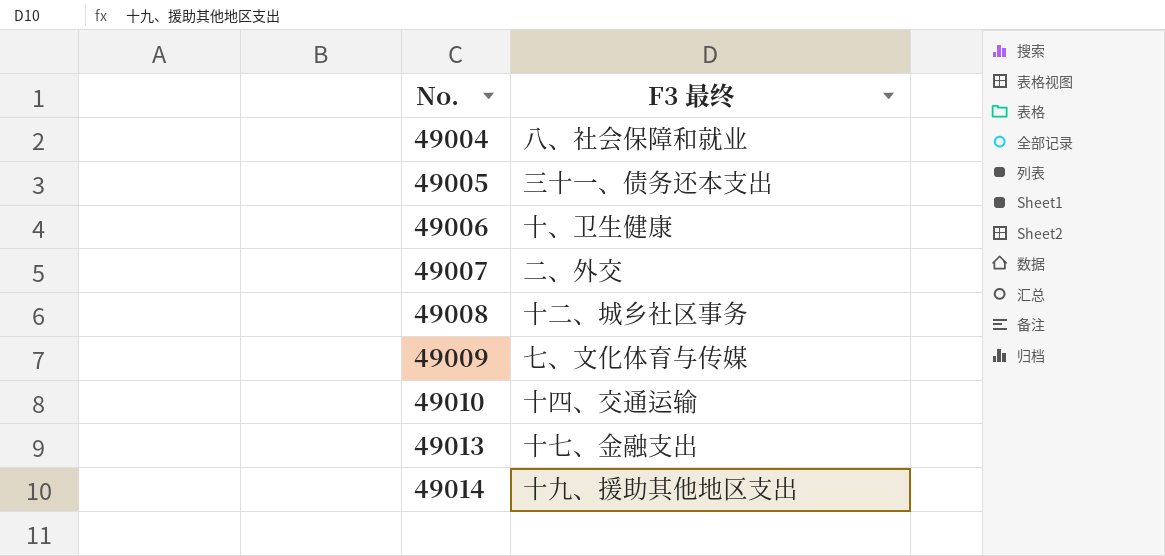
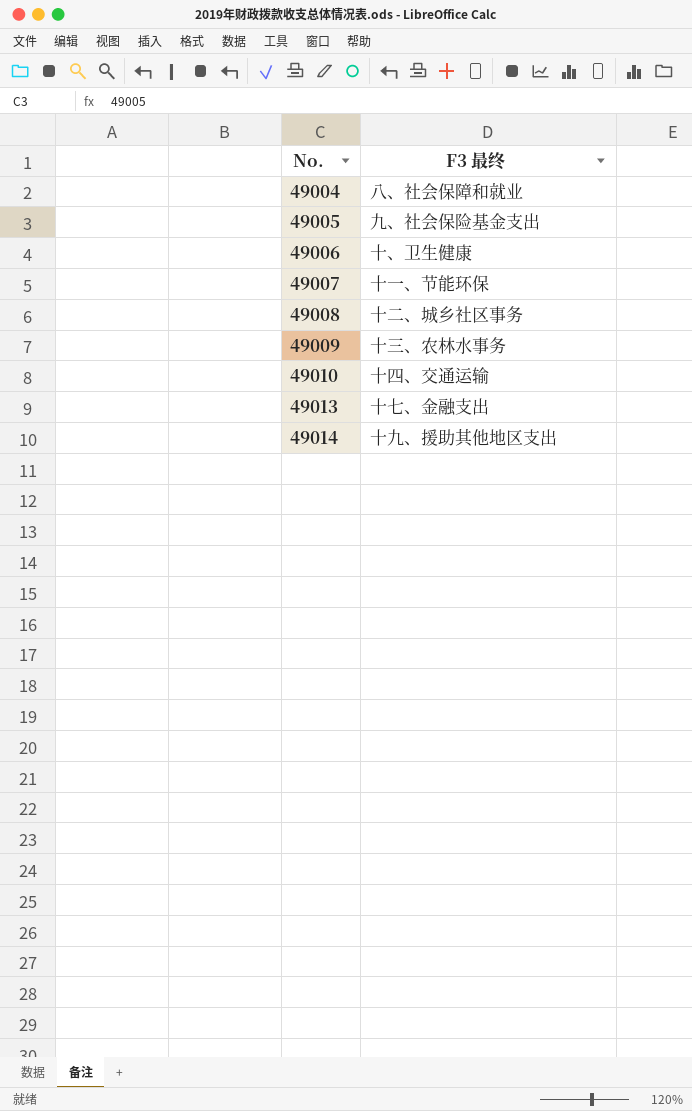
49005 | F3 最终: 三十一、债务还本支出 -> 九、社会保险基金支出
49007 | F3 最终: 二、外交 -> 十一、节能环保
49009 | F3 最终: 七、文化体育与传媒 -> 十三、农林水事务

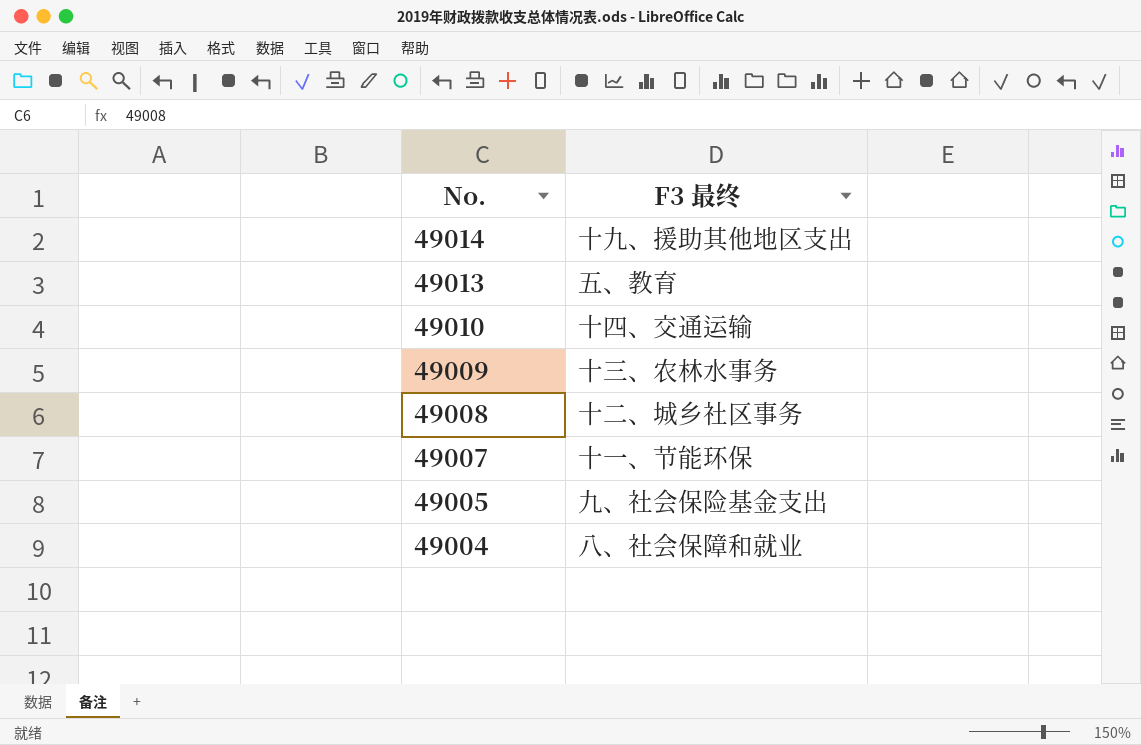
row order: No. ascending -> No. descending
row 49006: 十、卫生健康 -> none
49013 | F3 最终: 十七、金融支出 -> 五、教育

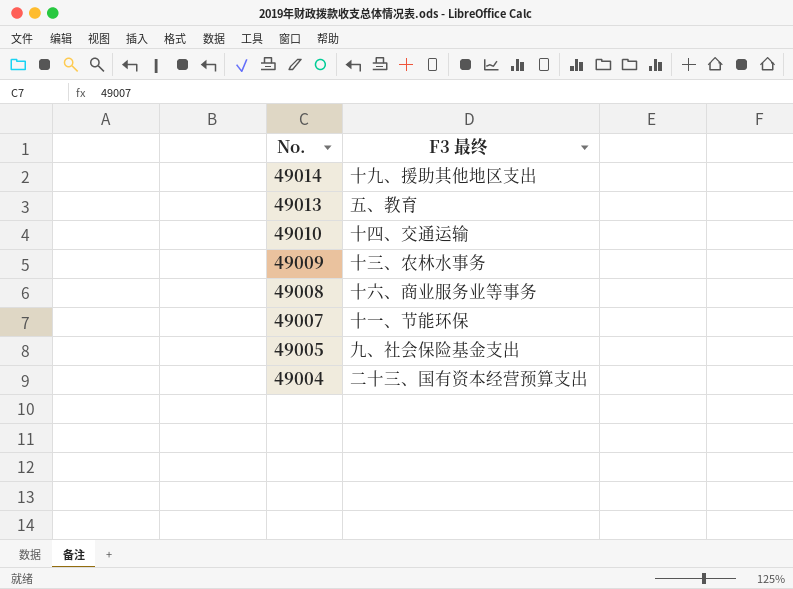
49008 | F3 最终: 十二、城乡社区事务 -> 十六、商业服务业等事务
49004 | F3 最终: 八、社会保障和就业 -> 二十三、国有资本经营预算支出

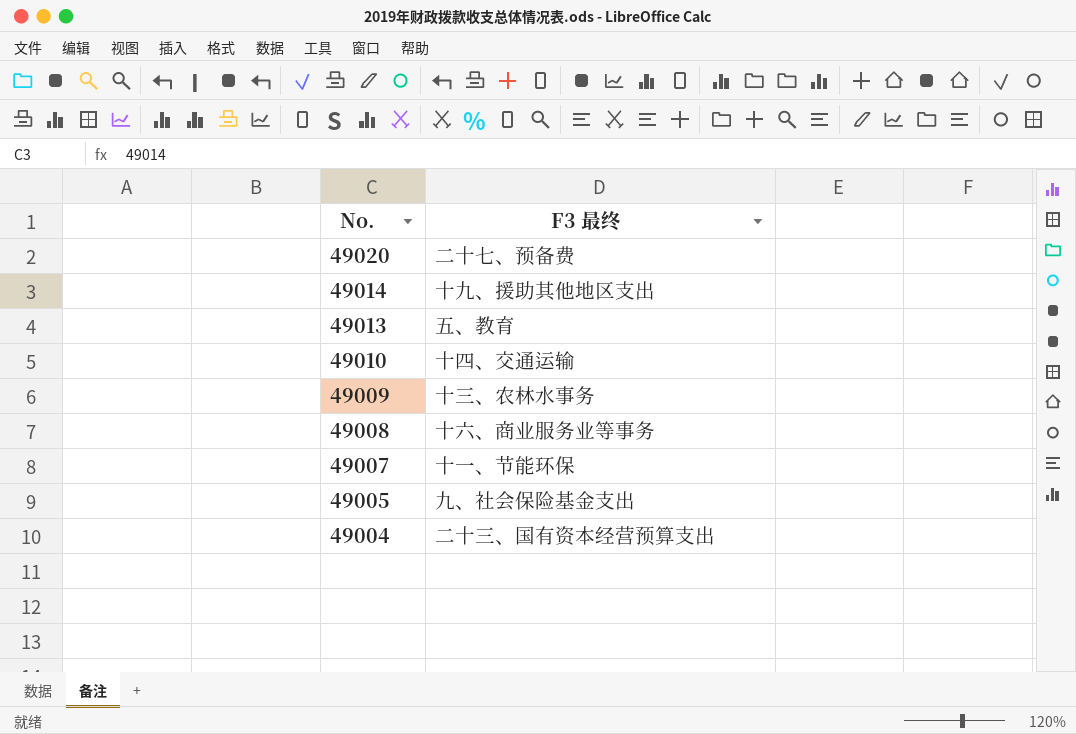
row 49020: none -> 二十七、预备费

